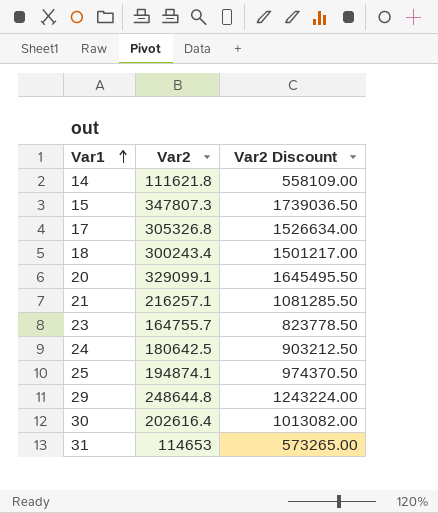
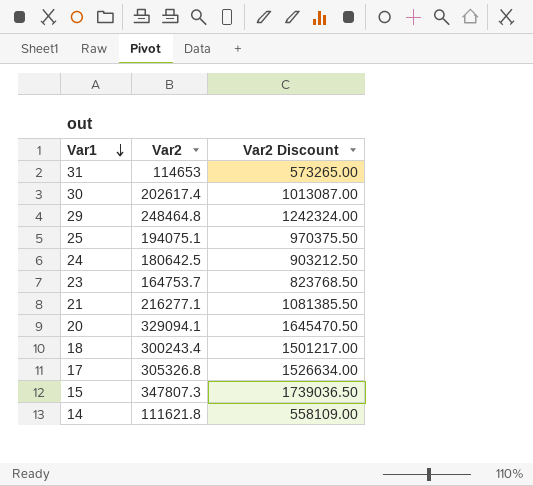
row order: Var1 ascending -> Var1 descending
30 | Var2: 202616.4 -> 202617.4
30 | Var2 Discount: 1013082.00 -> 1013087.00
29 | Var2: 248644.8 -> 248464.8
29 | Var2 Discount: 1243224.00 -> 1242324.00
25 | Var2: 194874.1 -> 194075.1
25 | Var2 Discount: 974370.50 -> 970375.50
23 | Var2: 164755.7 -> 164753.7
23 | Var2 Discount: 823778.50 -> 823768.50
21 | Var2: 216257.1 -> 216277.1
21 | Var2 Discount: 1081285.50 -> 1081385.50
20 | Var2: 329099.1 -> 329094.1
20 | Var2 Discount: 1645495.50 -> 1645470.50

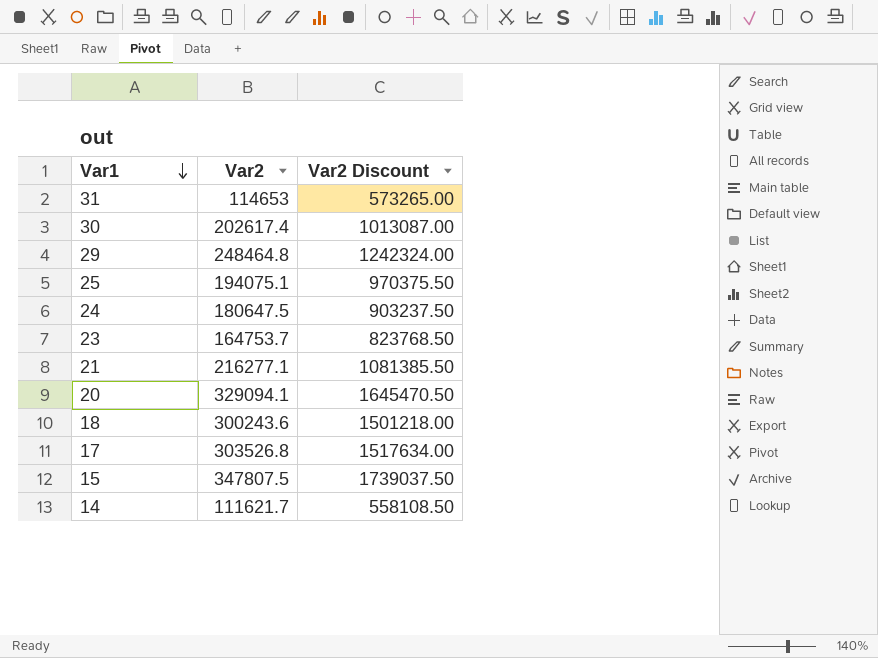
24 | Var2: 180642.5 -> 180647.5
24 | Var2 Discount: 903212.50 -> 903237.50
18 | Var2: 300243.4 -> 300243.6
18 | Var2 Discount: 1501217.00 -> 1501218.00
17 | Var2: 305326.8 -> 303526.8
17 | Var2 Discount: 1526634.00 -> 1517634.00
15 | Var2: 347807.3 -> 347807.5
15 | Var2 Discount: 1739036.50 -> 1739037.50
14 | Var2: 111621.8 -> 111621.7
14 | Var2 Discount: 558109.00 -> 558108.50

